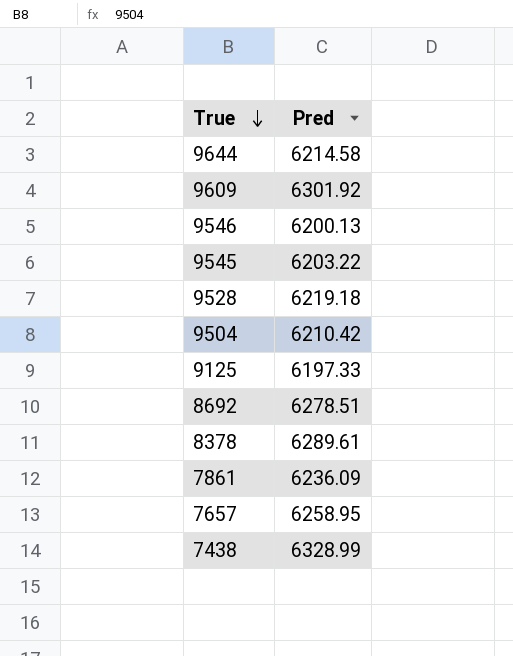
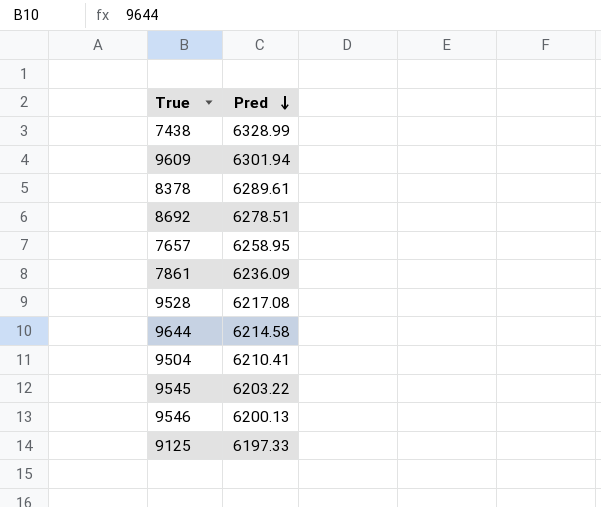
row order: True descending -> Pred descending
9609 | Pred: 6301.92 -> 6301.94
9528 | Pred: 6219.18 -> 6217.08
9504 | Pred: 6210.42 -> 6210.41

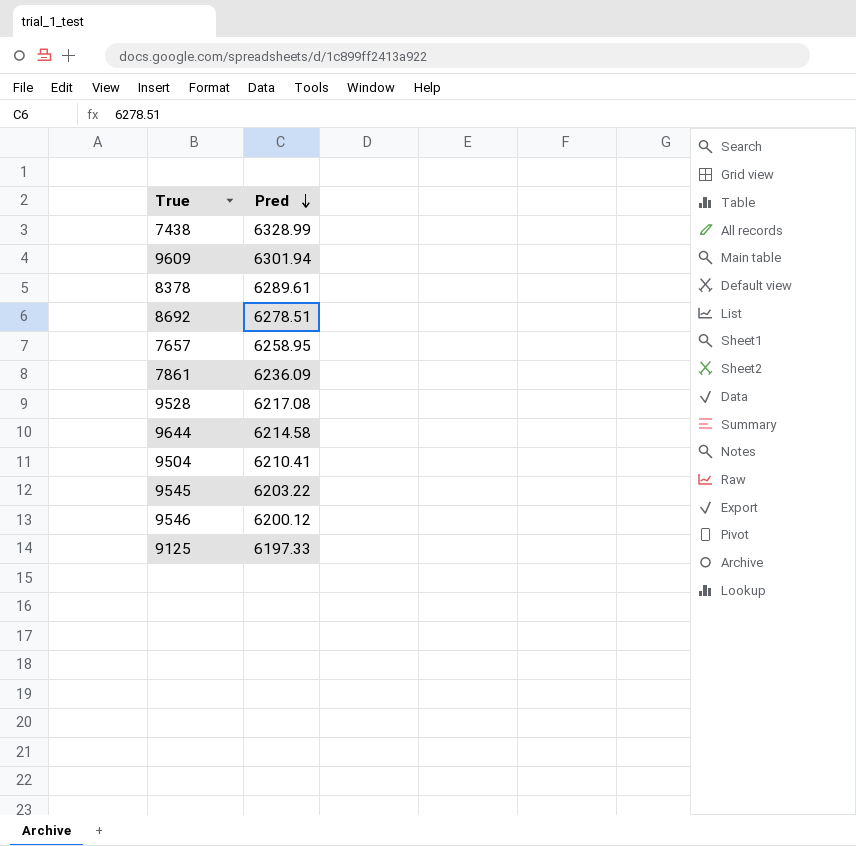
9546 | Pred: 6200.13 -> 6200.12

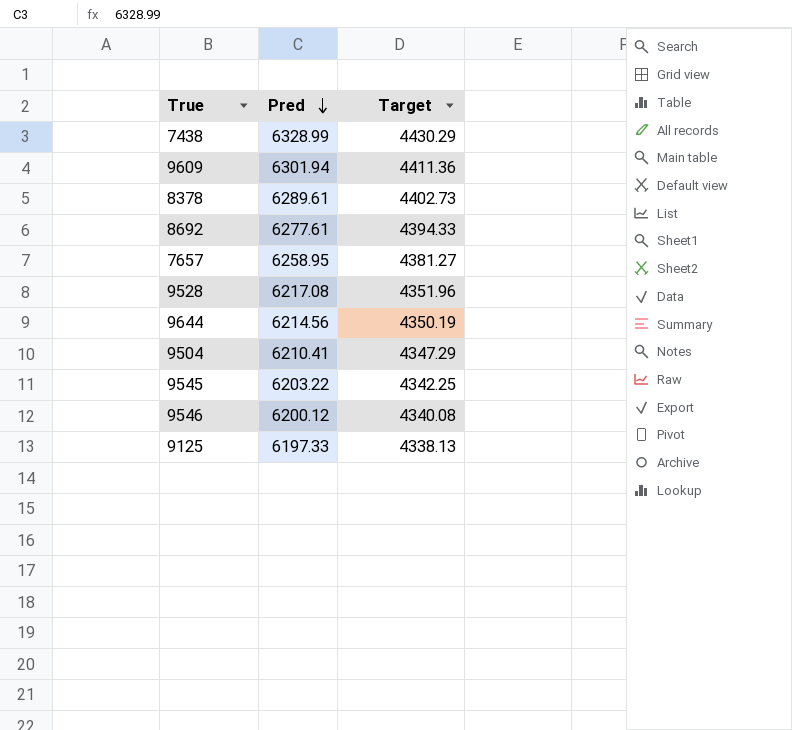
column Target | formula: none -> [Pred] * 0.7
row 7861: 6236.09 -> none
8692 | Pred: 6278.51 -> 6277.61
9644 | Pred: 6214.58 -> 6214.56

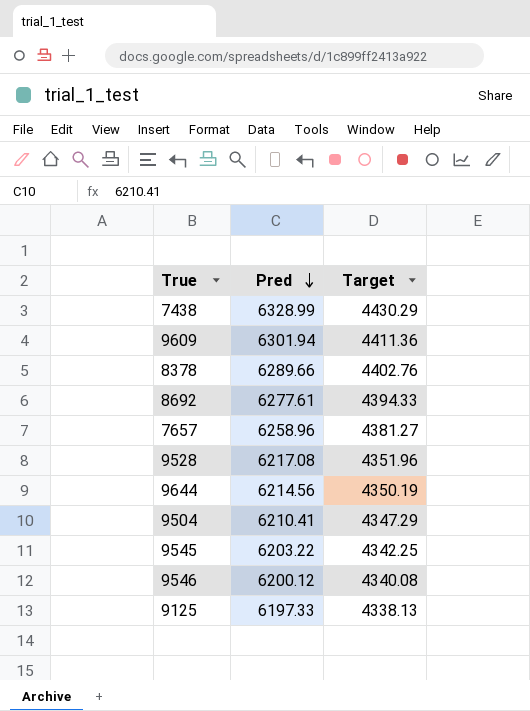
8378 | Pred: 6289.61 -> 6289.66
8378 | Target: 4402.73 -> 4402.76
7657 | Pred: 6258.95 -> 6258.96

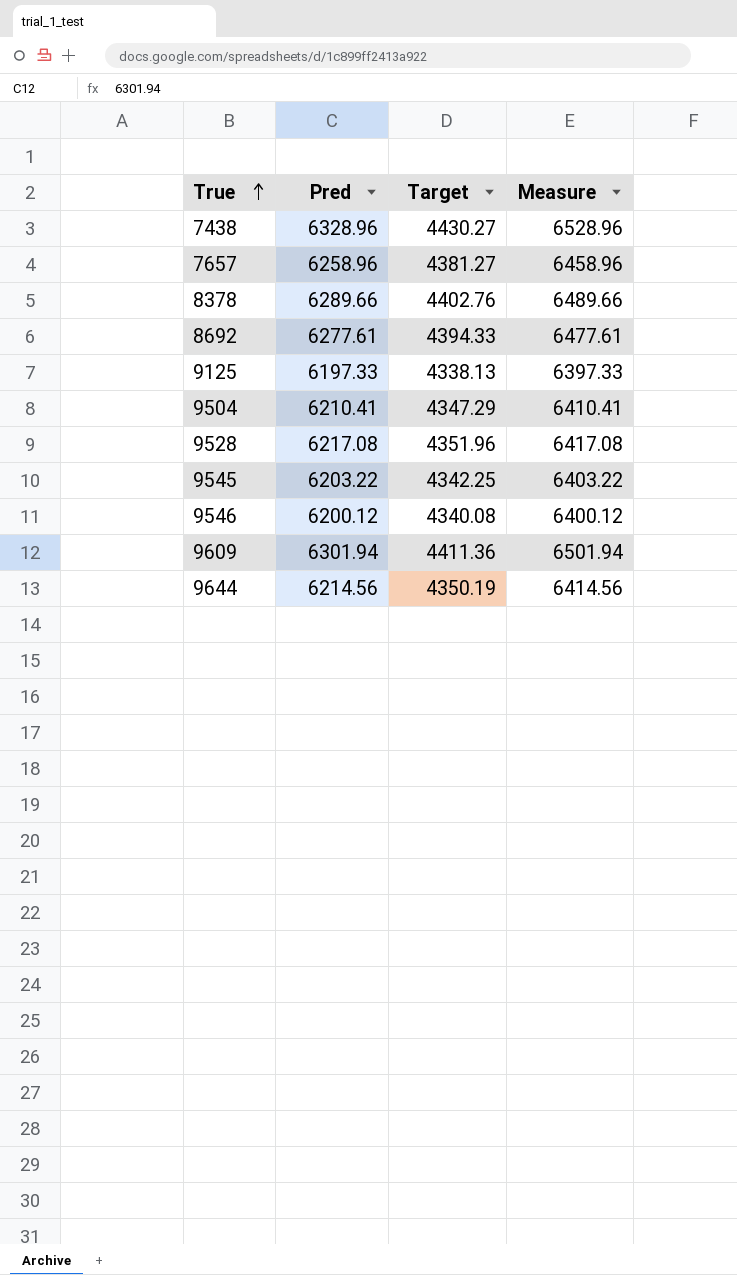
row order: Pred descending -> True ascending
column Measure | formula: none -> [Pred] + 200
7438 | Pred: 6328.99 -> 6328.96
7438 | Target: 4430.29 -> 4430.27

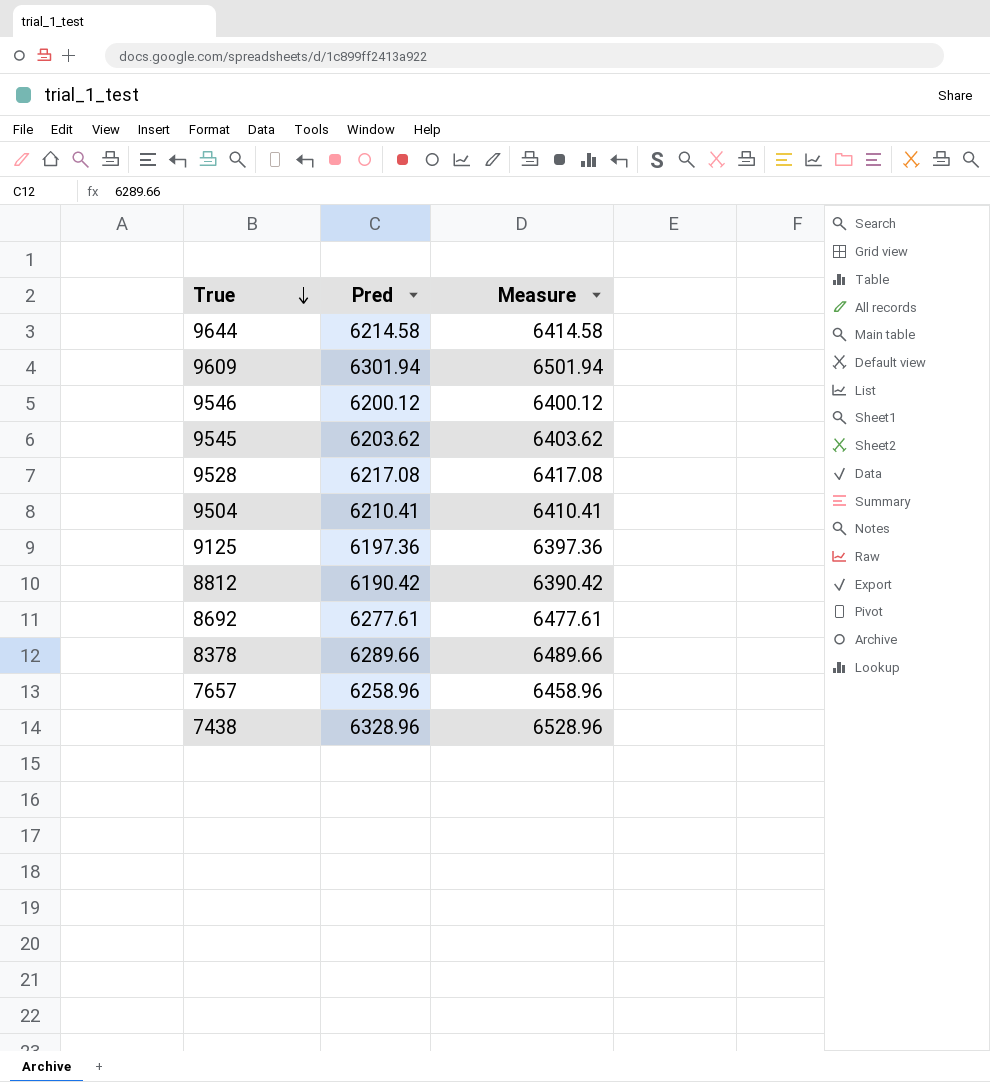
row order: True ascending -> True descending
column Target | formula: [Pred] * 0.7 -> none
9644 | Pred: 6214.56 -> 6214.58
9644 | Measure: 6414.56 -> 6414.58
9545 | Pred: 6203.22 -> 6203.62
9545 | Measure: 6403.22 -> 6403.62
9125 | Pred: 6197.33 -> 6197.36
9125 | Measure: 6397.33 -> 6397.36
row 8812: none -> 6190.42 | 6390.42

